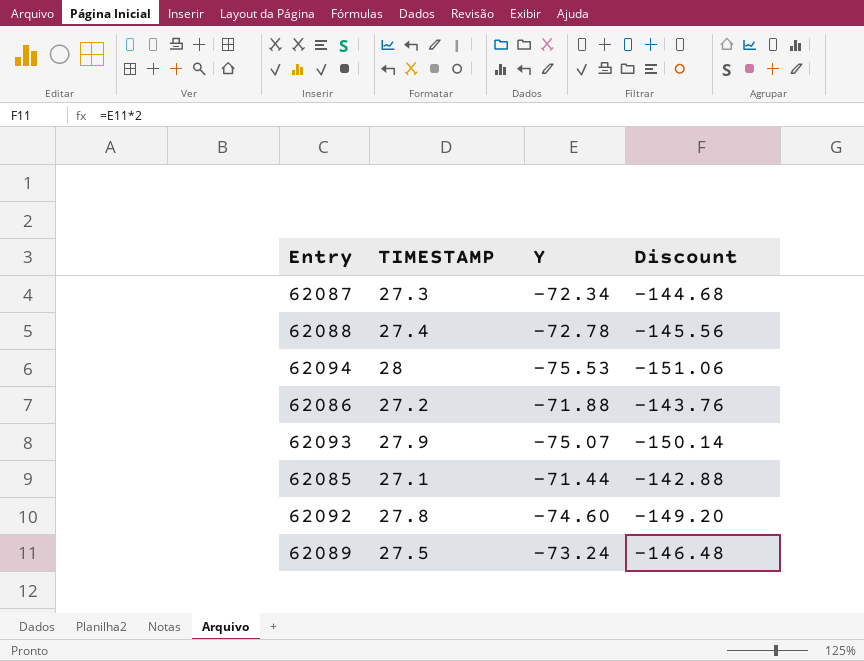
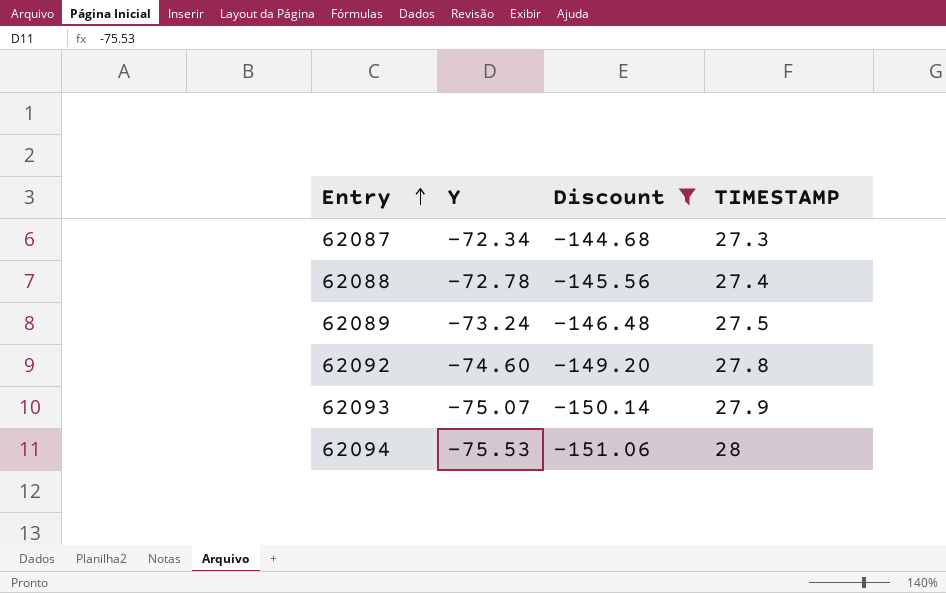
filter: none -> Discount <= -144.68
row order: none -> Entry ascending
column TIMESTAMP | position: 2 -> 4

